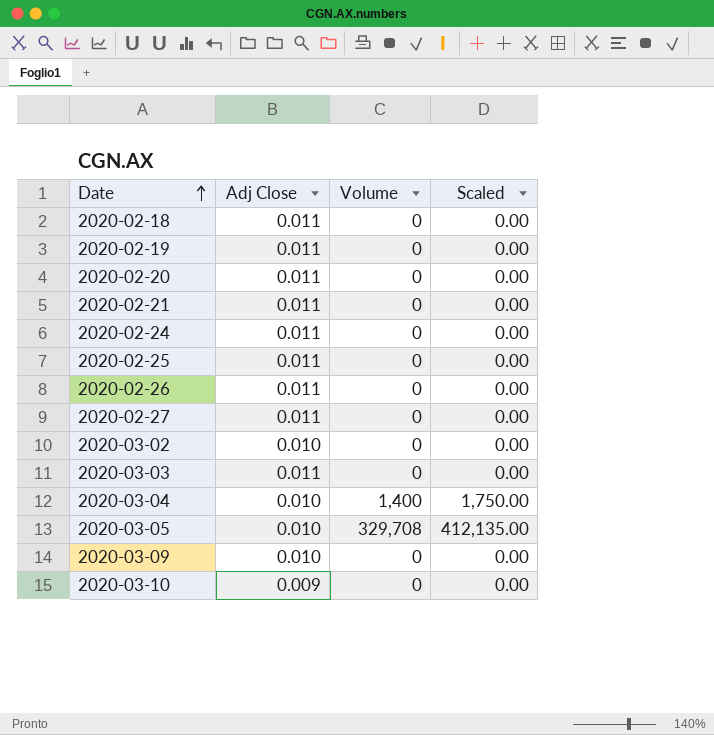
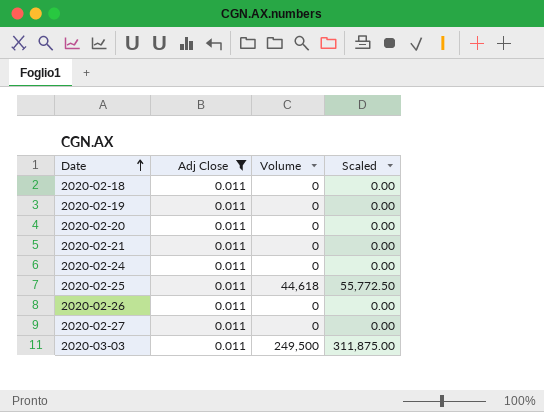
filter: none -> Adj Close = 0.011
2020-02-25 | Volume: 0 -> 44,618
2020-02-25 | Scaled: 0.00 -> 55,772.50
2020-03-03 | Volume: 0 -> 249,500
2020-03-03 | Scaled: 0.00 -> 311,875.00

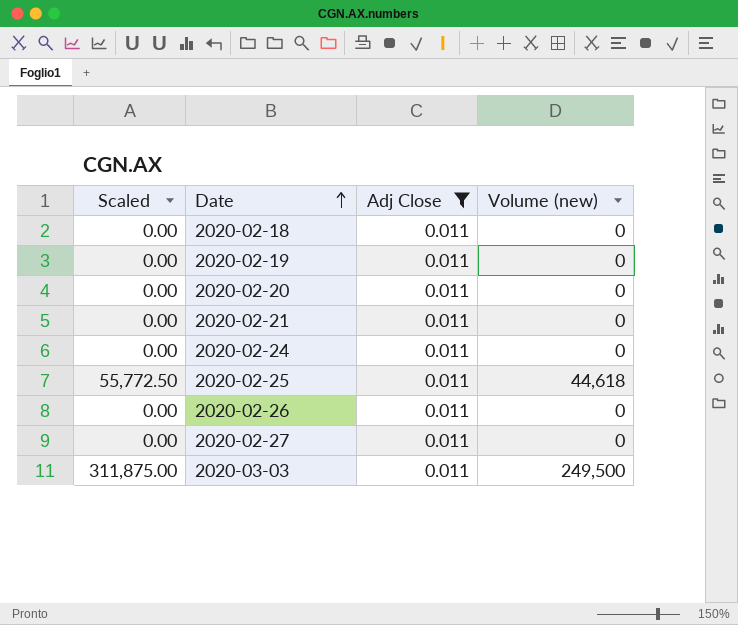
column Scaled | position: 4 -> 1
column name: Volume -> Volume (new)

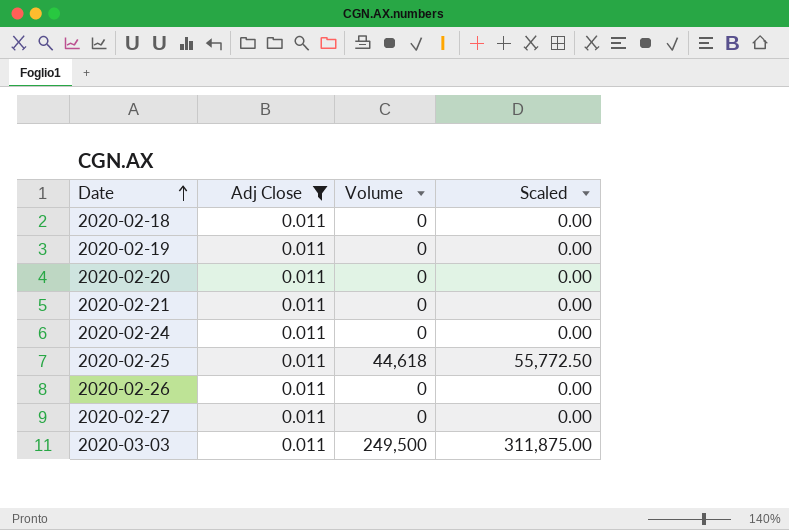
column name: Volume (new) -> Volume
column Scaled | position: 1 -> 4

